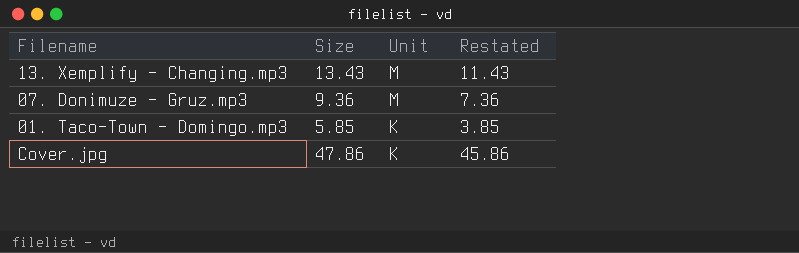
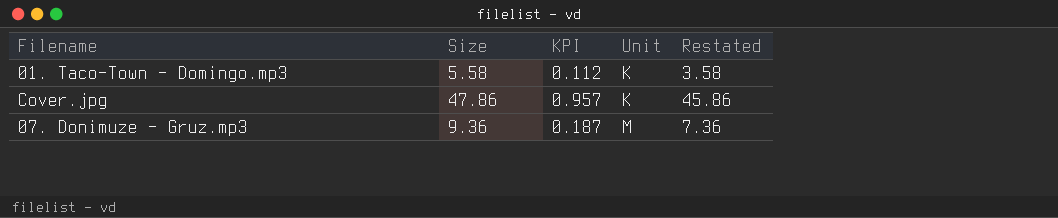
row order: Unit descending -> Unit ascending
column KPI | formula: none -> [Size] * 0.02
row 13. Xemplify - Changing.mp3: 13.43 | M | 11.43 -> none
01. Taco-Town - Domingo.mp3 | Size: 5.85 -> 5.58
01. Taco-Town - Domingo.mp3 | Restated: 3.85 -> 3.58

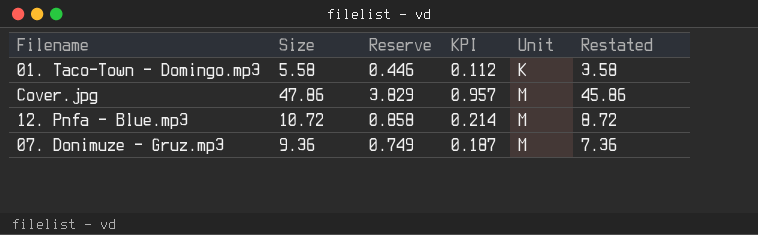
column Reserve | formula: none -> [Size] * 0.08
Cover.jpg | Unit: K -> M
row 12. Pnfa - Blue.mp3: none -> 10.72 | 0.858 | 0.214 | M | 8.72

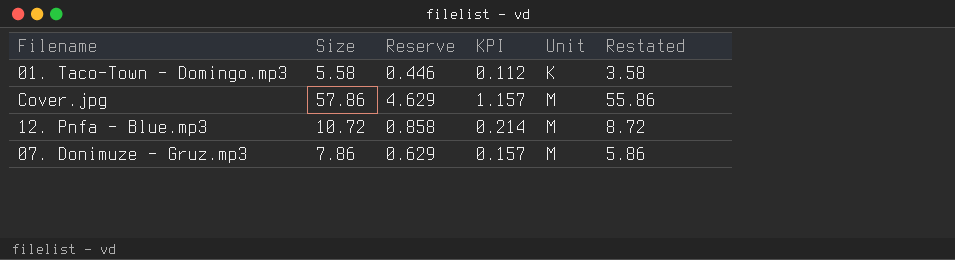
Cover.jpg | Size: 47.86 -> 57.86
Cover.jpg | Reserve: 3.829 -> 4.629
Cover.jpg | KPI: 0.957 -> 1.157
Cover.jpg | Restated: 45.86 -> 55.86
07. Donimuze - Gruz.mp3 | Size: 9.36 -> 7.86
07. Donimuze - Gruz.mp3 | Reserve: 0.749 -> 0.629
07. Donimuze - Gruz.mp3 | KPI: 0.187 -> 0.157
07. Donimuze - Gruz.mp3 | Restated: 7.36 -> 5.86

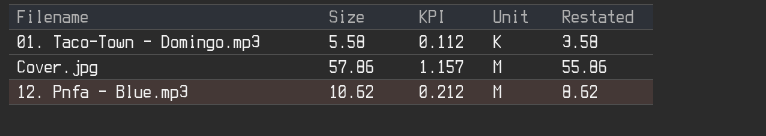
column Reserve | formula: [Size] * 0.08 -> none
row 07. Donimuze - Gruz.mp3: 7.86 | 0.629 | 0.157 | M | 5.86 -> none
12. Pnfa - Blue.mp3 | Size: 10.72 -> 10.62
12. Pnfa - Blue.mp3 | KPI: 0.214 -> 0.212
12. Pnfa - Blue.mp3 | Restated: 8.72 -> 8.62

